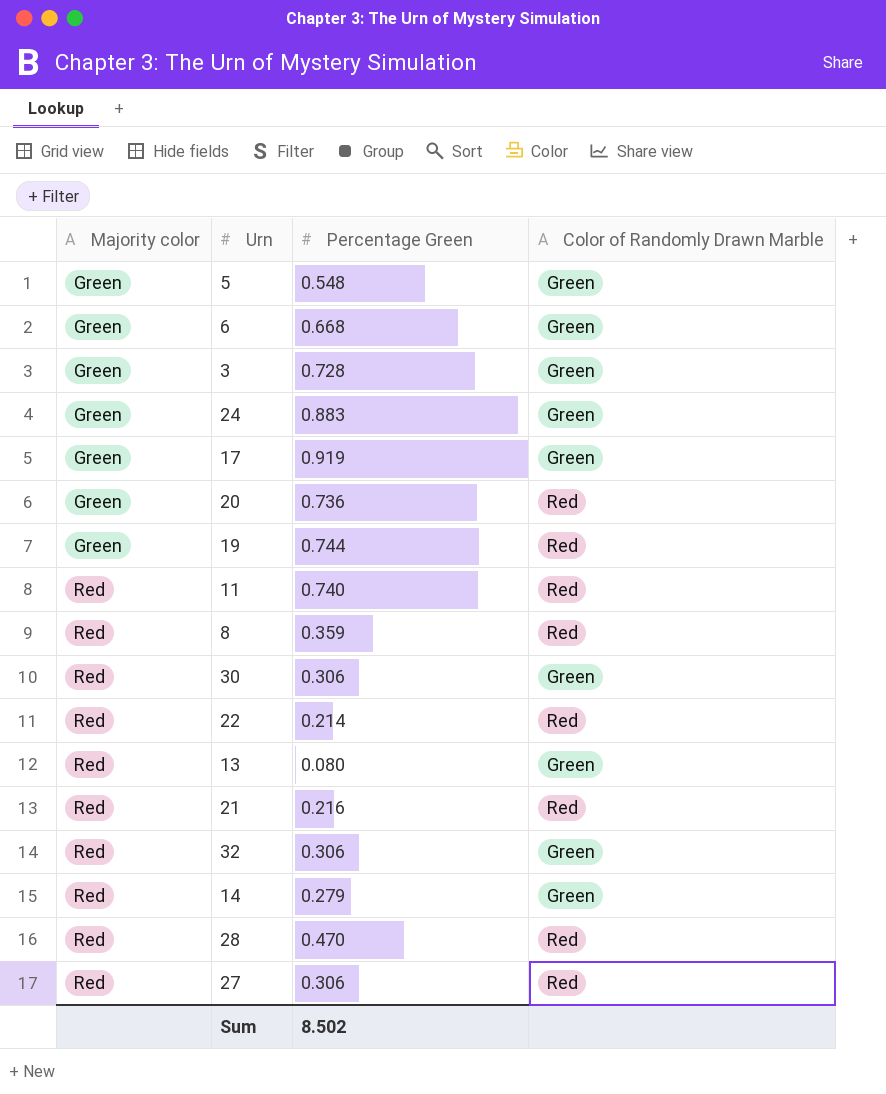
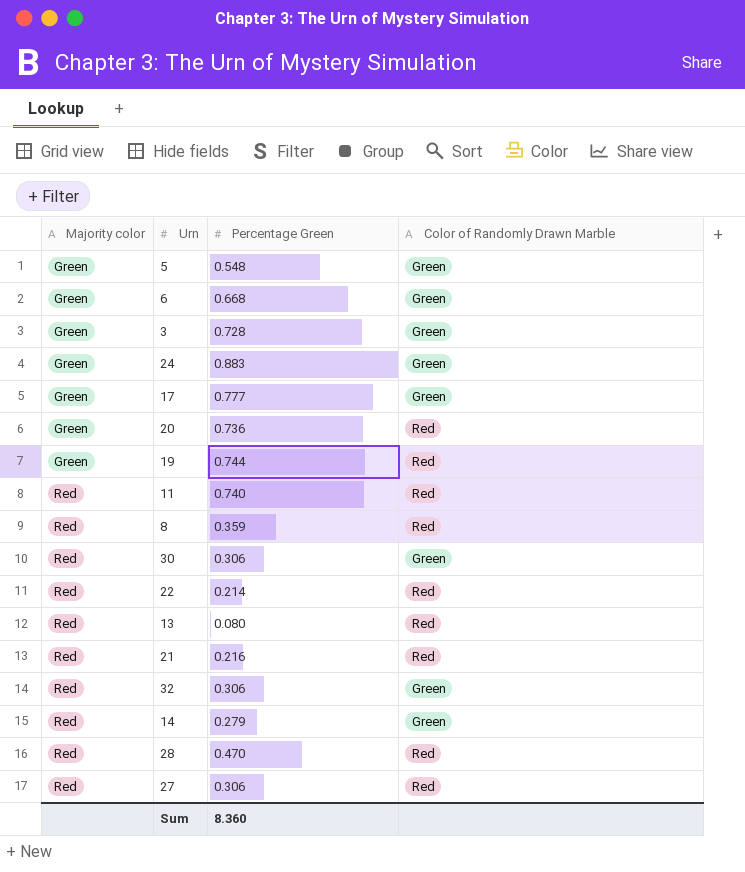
17 | Percentage Green: 0.919 -> 0.777
13 | Color of Randomly Drawn Marble: Green -> Red
Sum | Percentage Green: 8.502 -> 8.360

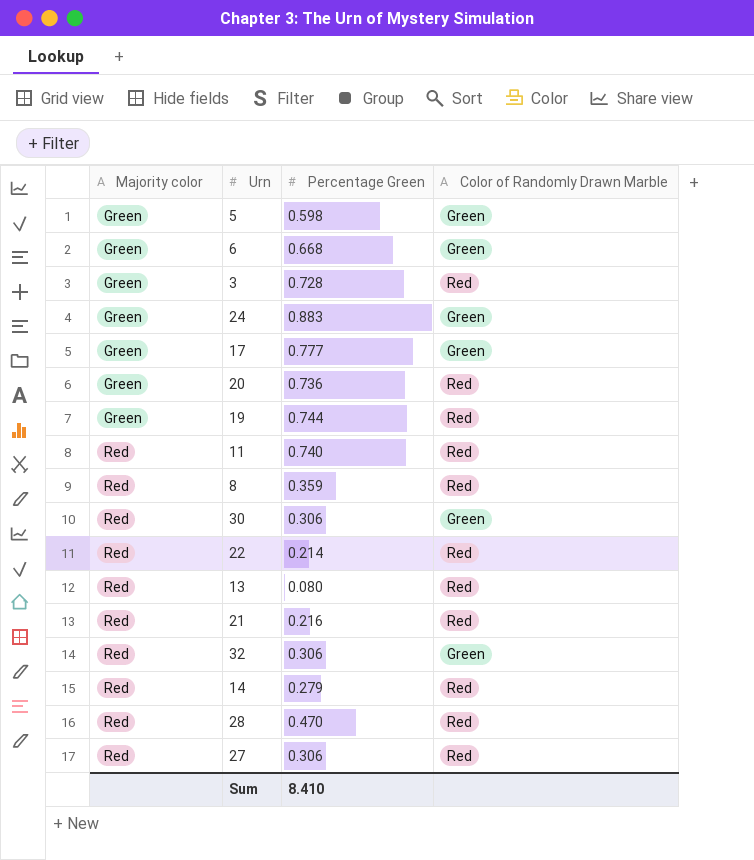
5 | Percentage Green: 0.548 -> 0.598
3 | Color of Randomly Drawn Marble: Green -> Red
14 | Color of Randomly Drawn Marble: Green -> Red
Sum | Percentage Green: 8.360 -> 8.410

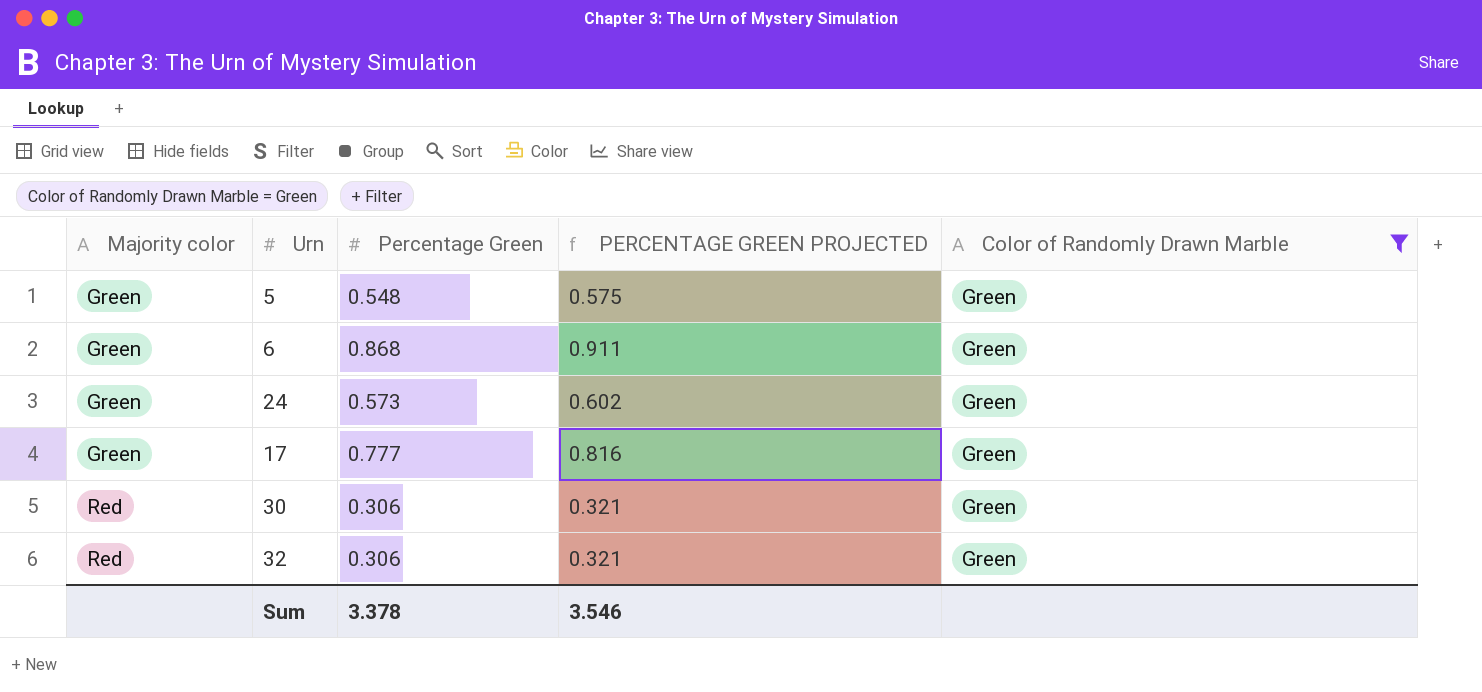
filter: none -> Color of Randomly Drawn Marble = Green
column PERCENTAGE GREEN PROJECTED | formula: none -> [Percentage Green] * 1.05
5 | Percentage Green: 0.598 -> 0.548
6 | Percentage Green: 0.668 -> 0.868
24 | Percentage Green: 0.883 -> 0.573
Sum | Percentage Green: 8.410 -> 3.378

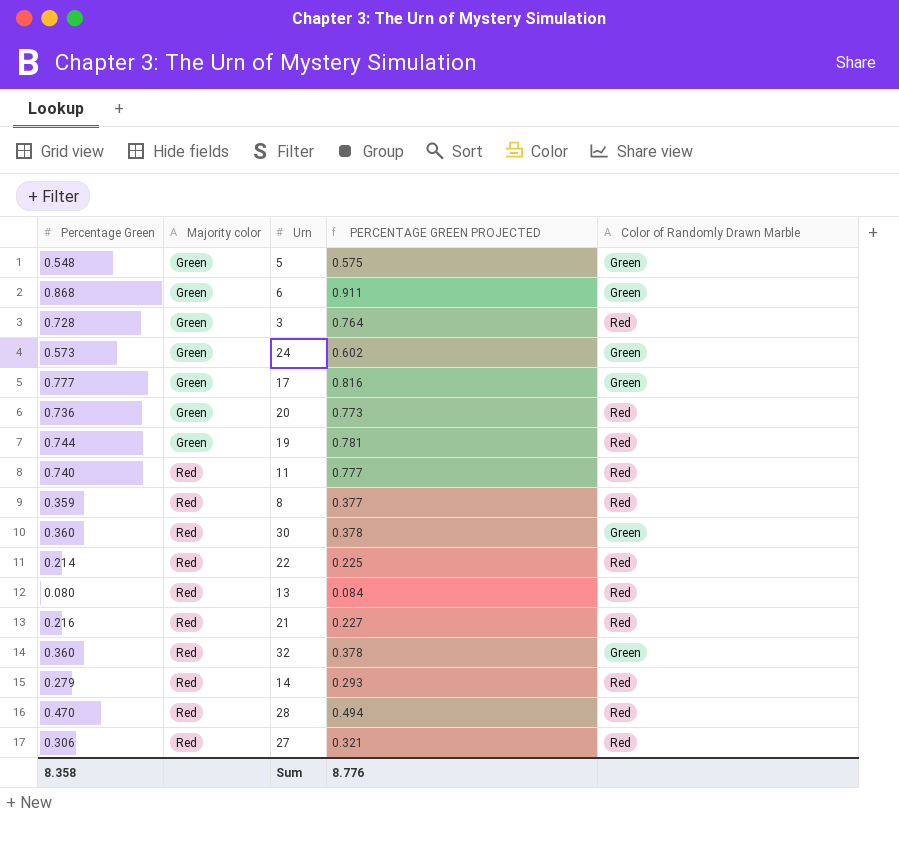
filter: Color of Randomly Drawn Marble = Green -> none
column Percentage Green | position: 3 -> 1
30 | Percentage Green: 0.306 -> 0.360
30 | PERCENTAGE GREEN PROJECTED: 0.321 -> 0.378
32 | Percentage Green: 0.306 -> 0.360
32 | PERCENTAGE GREEN PROJECTED: 0.321 -> 0.378
Sum | Percentage Green: 3.378 -> 8.358
Sum | PERCENTAGE GREEN PROJECTED: 3.546 -> 8.776

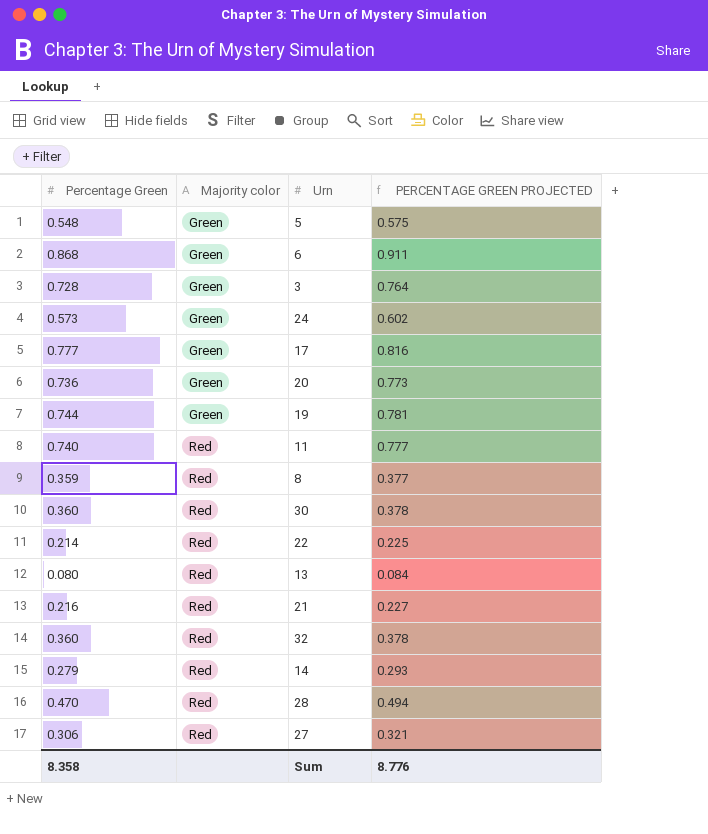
column Color of Randomly Drawn Marble | position: 5 -> none

